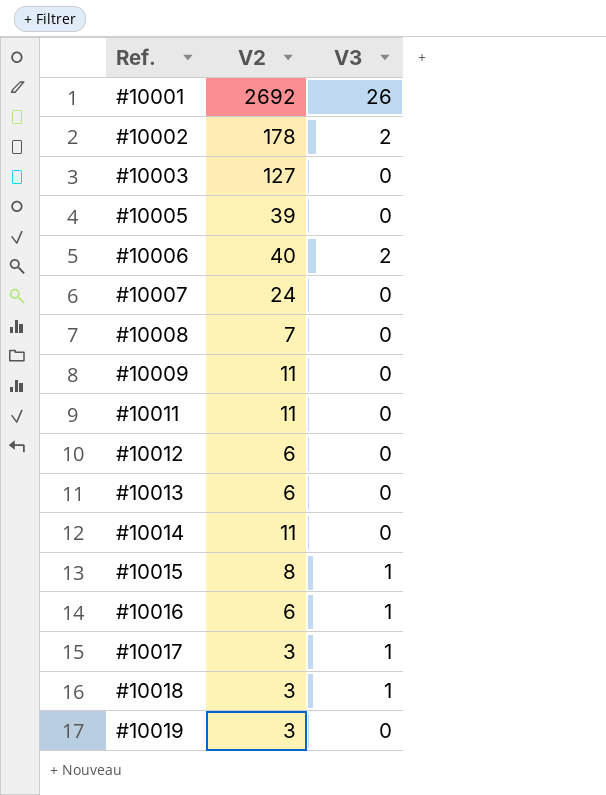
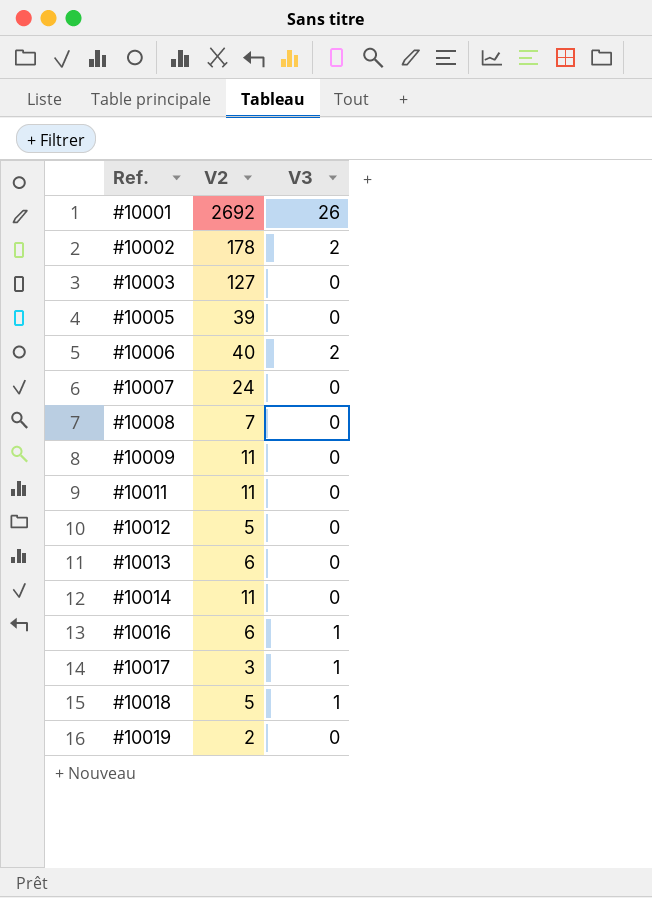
row #10015: 8 | 1 -> none
#10012 | V2: 6 -> 5
#10018 | V2: 3 -> 5
#10019 | V2: 3 -> 2

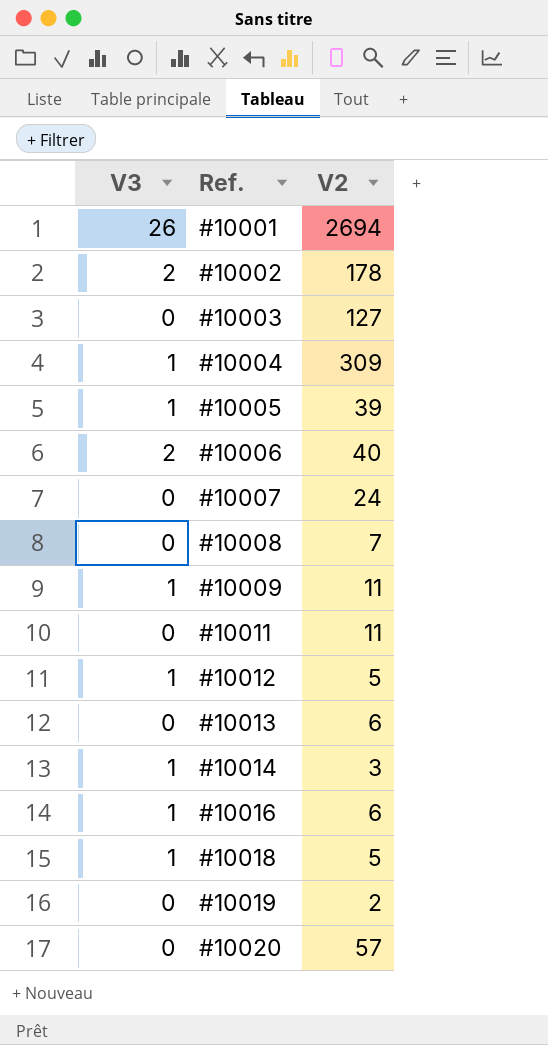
column V3 | position: 3 -> 1
row #10017: 3 | 1 -> none
#10001 | V2: 2692 -> 2694
row #10004: none -> 1 | 309
#10005 | V3: 0 -> 1
#10009 | V3: 0 -> 1
#10012 | V3: 0 -> 1
#10014 | V3: 0 -> 1
#10014 | V2: 11 -> 3
row #10020: none -> 0 | 57

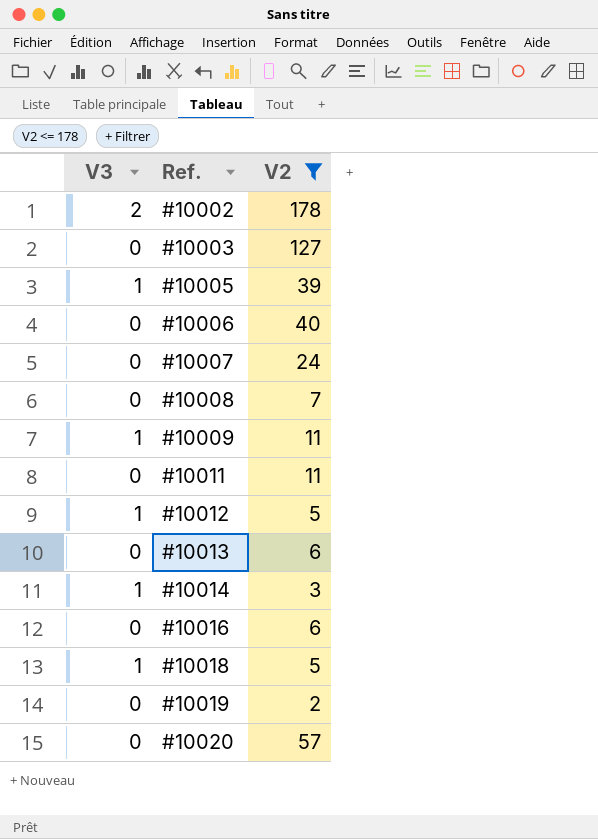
filter: none -> V2 <= 178
#10006 | V3: 2 -> 0
#10016 | V3: 1 -> 0

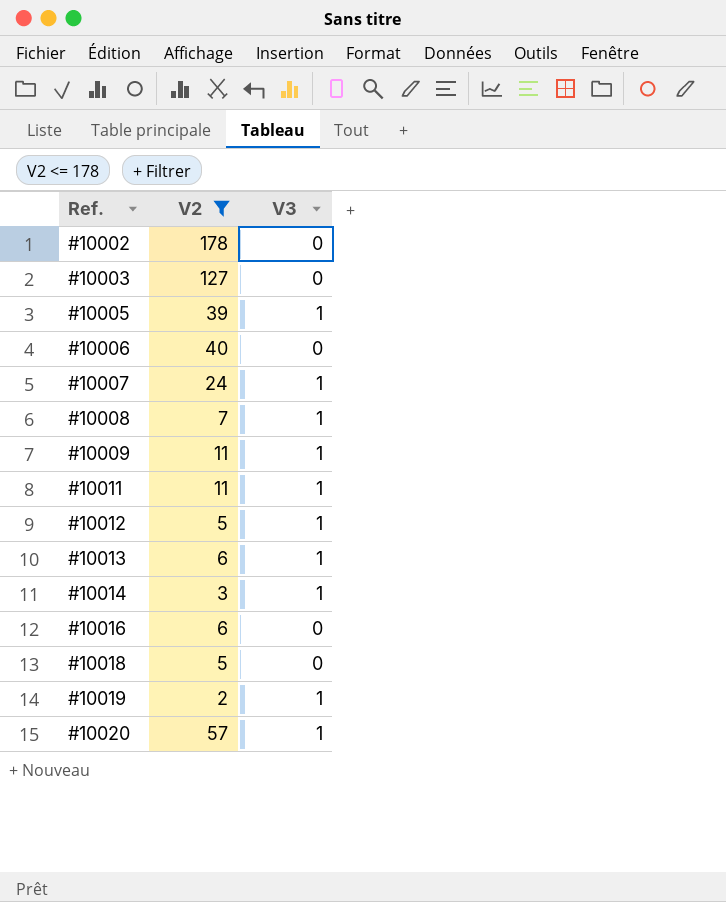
column V3 | position: 1 -> 3
#10002 | V3: 2 -> 0
#10007 | V3: 0 -> 1
#10008 | V3: 0 -> 1
#10011 | V3: 0 -> 1
#10013 | V3: 0 -> 1
#10018 | V3: 1 -> 0
#10019 | V3: 0 -> 1
#10020 | V3: 0 -> 1

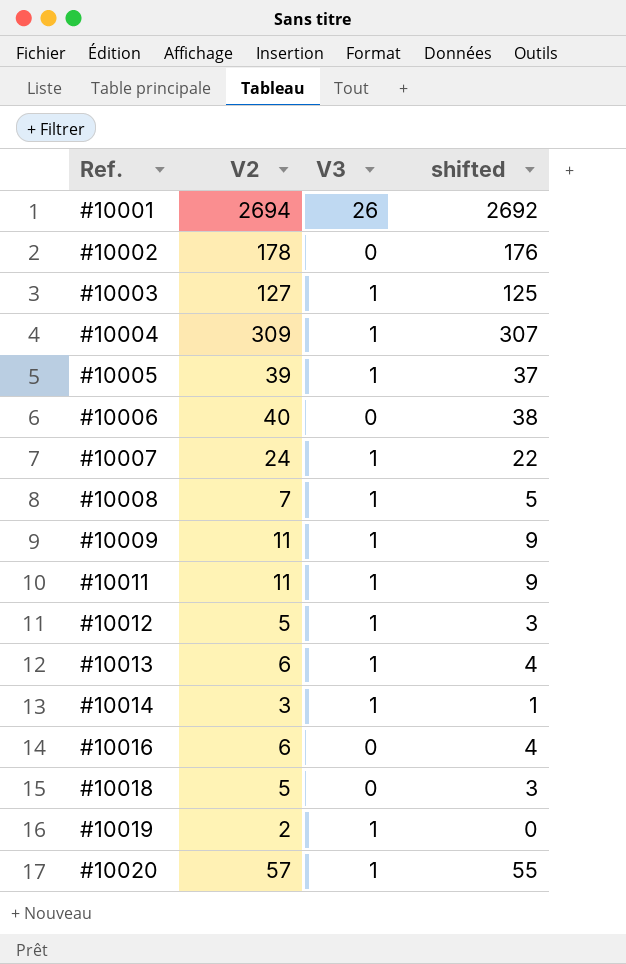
filter: V2 <= 178 -> none
column shifted | formula: none -> [V2] - 2
#10003 | V3: 0 -> 1

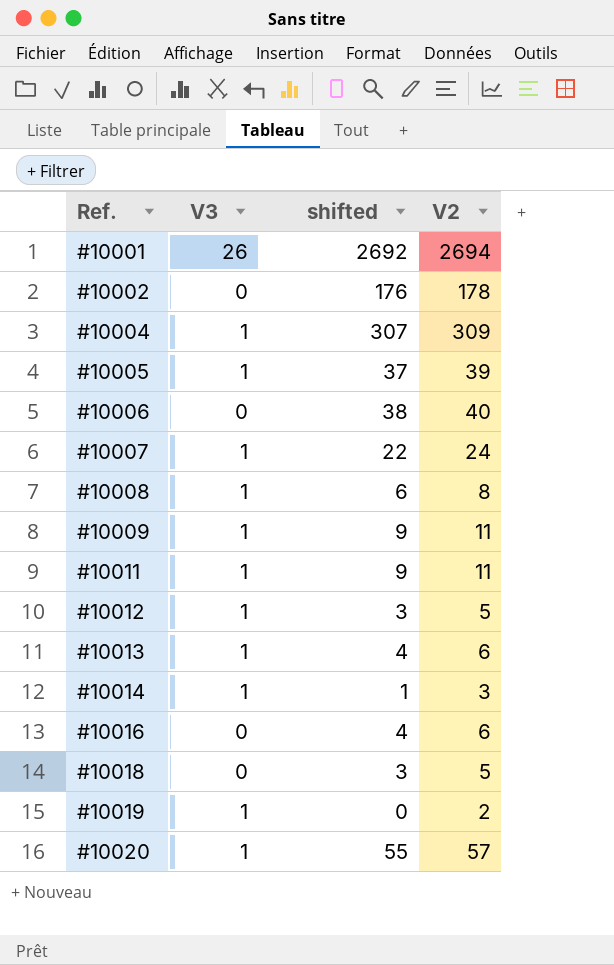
column V2 | position: 2 -> 4
row #10003: 127 | 1 | 125 -> none
#10008 | shifted: 5 -> 6
#10008 | V2: 7 -> 8

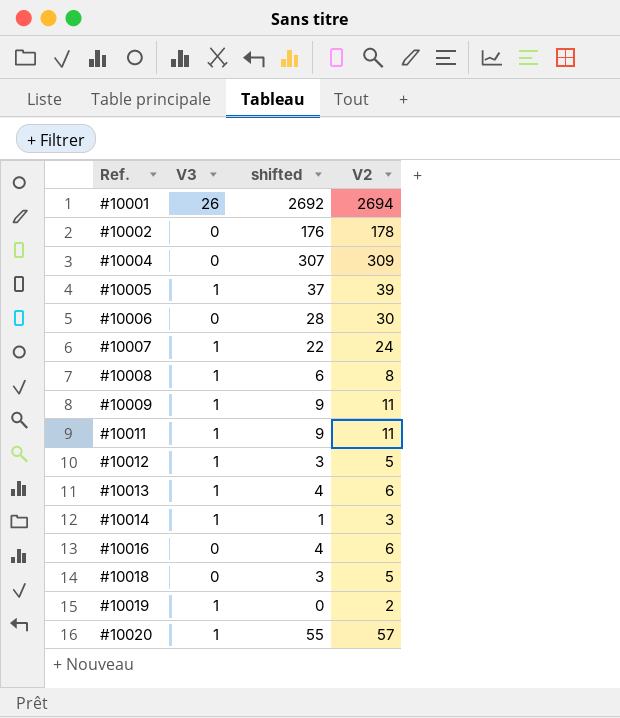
#10004 | V3: 1 -> 0
#10006 | shifted: 38 -> 28
#10006 | V2: 40 -> 30

